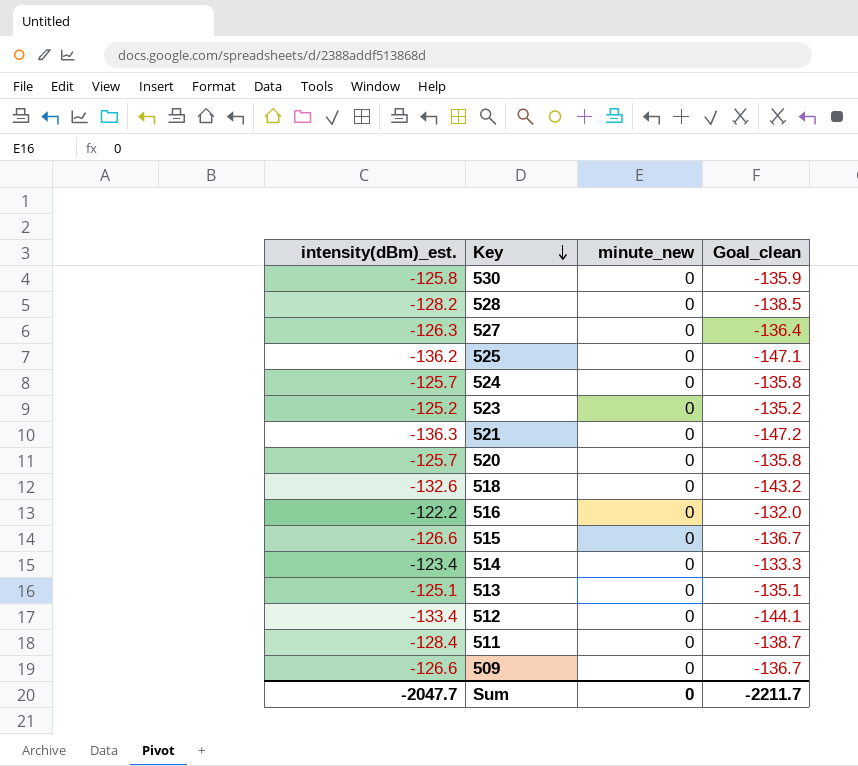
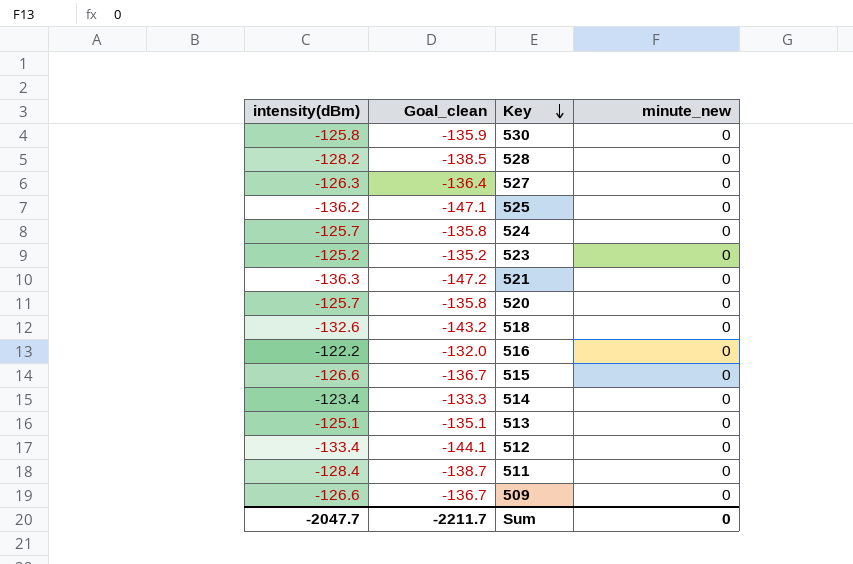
column name: intensity(dBm)_est. -> intensity(dBm)
column Goal_clean | position: 4 -> 2

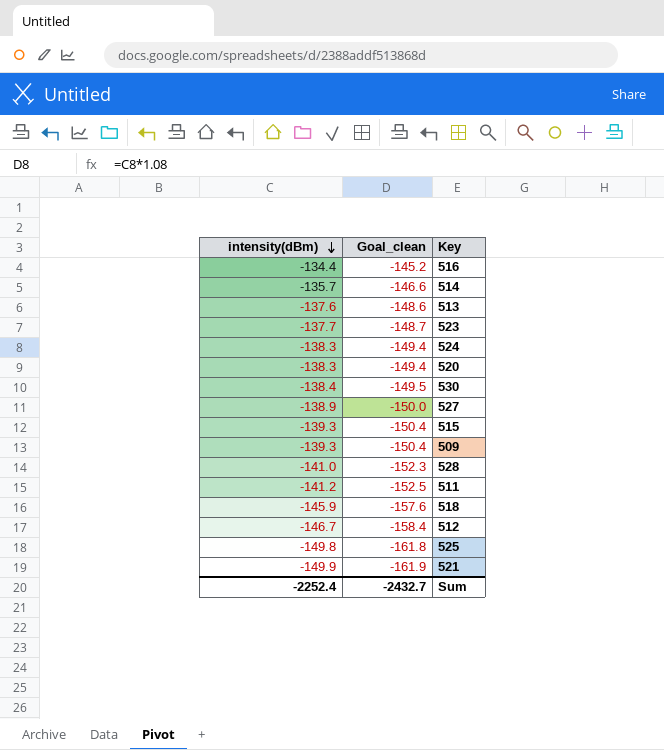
row order: Key descending -> intensity(dBm) descending
column minute_new | position: 4 -> none
516 | intensity(dBm): -122.2 -> -134.4
516 | Goal_clean: -132.0 -> -145.2
514 | intensity(dBm): -123.4 -> -135.7
514 | Goal_clean: -133.3 -> -146.6
513 | intensity(dBm): -125.1 -> -137.6
513 | Goal_clean: -135.1 -> -148.6
523 | intensity(dBm): -125.2 -> -137.7
523 | Goal_clean: -135.2 -> -148.7
524 | intensity(dBm): -125.7 -> -138.3
524 | Goal_clean: -135.8 -> -149.4
520 | intensity(dBm): -125.7 -> -138.3
520 | Goal_clean: -135.8 -> -149.4
530 | intensity(dBm): -125.8 -> -138.4
530 | Goal_clean: -135.9 -> -149.5
527 | intensity(dBm): -126.3 -> -138.9
527 | Goal_clean: -136.4 -> -150.0
515 | intensity(dBm): -126.6 -> -139.3
515 | Goal_clean: -136.7 -> -150.4
509 | intensity(dBm): -126.6 -> -139.3
509 | Goal_clean: -136.7 -> -150.4
528 | intensity(dBm): -128.2 -> -141.0
528 | Goal_clean: -138.5 -> -152.3
511 | intensity(dBm): -128.4 -> -141.2
511 | Goal_clean: -138.7 -> -152.5
518 | intensity(dBm): -132.6 -> -145.9
518 | Goal_clean: -143.2 -> -157.6
512 | intensity(dBm): -133.4 -> -146.7
512 | Goal_clean: -144.1 -> -158.4
525 | intensity(dBm): -136.2 -> -149.8
525 | Goal_clean: -147.1 -> -161.8
521 | intensity(dBm): -136.3 -> -149.9
521 | Goal_clean: -147.2 -> -161.9
Sum | intensity(dBm): -2047.7 -> -2252.4
Sum | Goal_clean: -2211.7 -> -2432.7

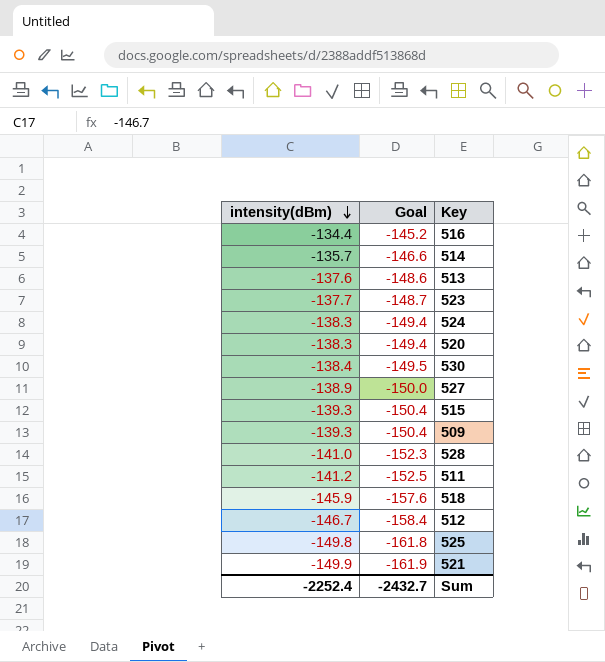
column name: Goal_clean -> Goal

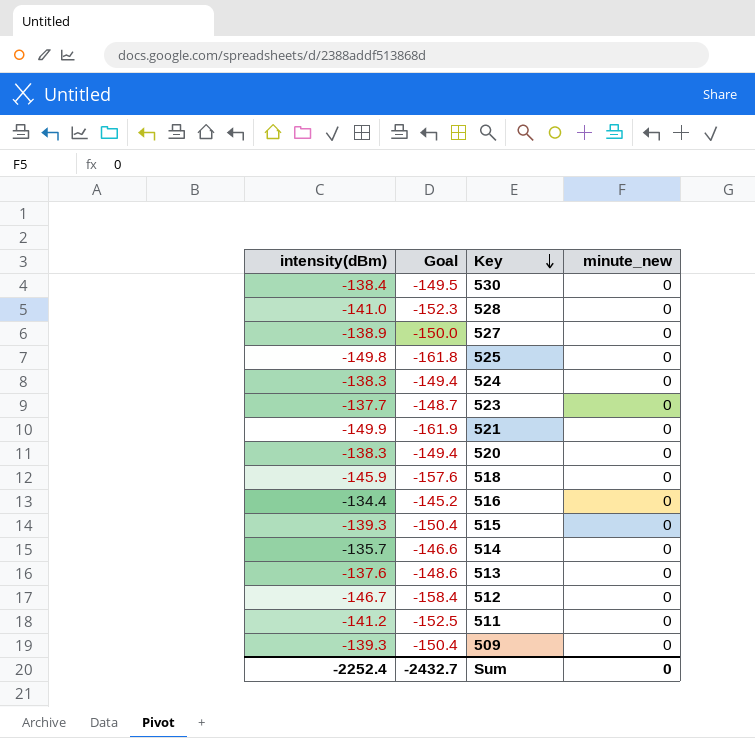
row order: intensity(dBm) descending -> Key descending
column minute_new | position: none -> 4

